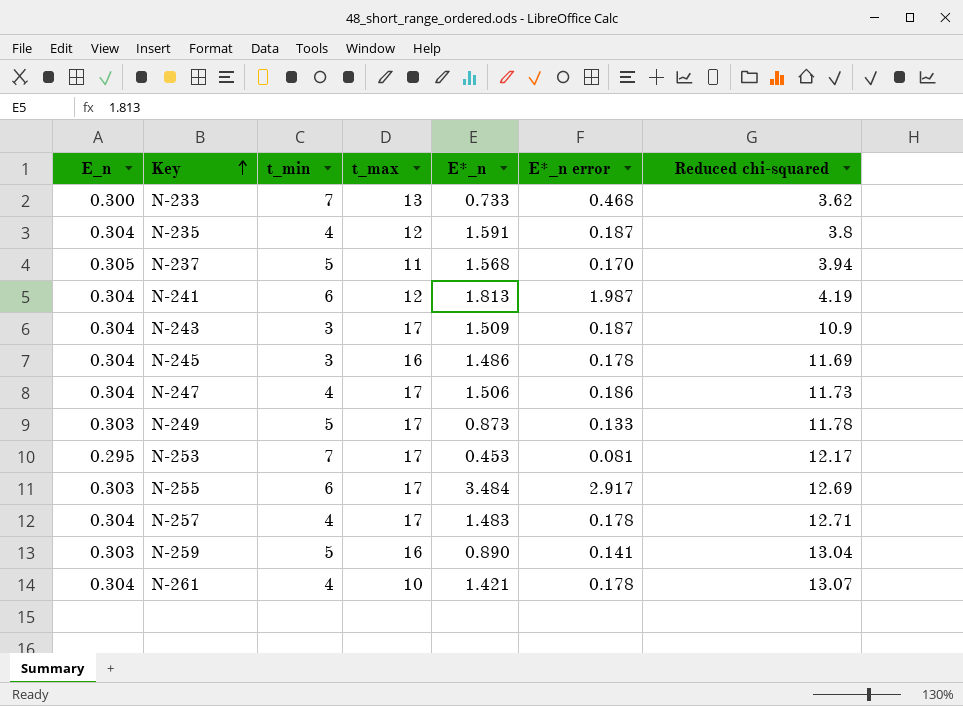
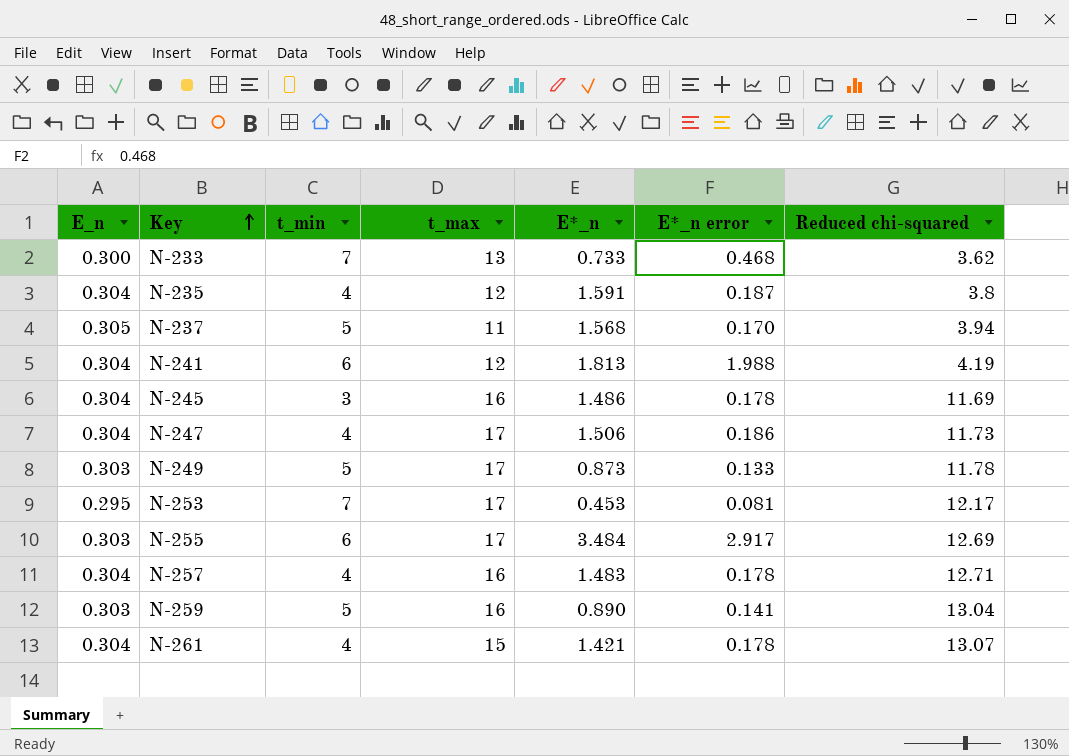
row N-243: 0.304 | 3 | 17 | 1.509 | 0.187 | 10.9 -> none
N-241 | E*_n error: 1.987 -> 1.988
N-257 | t_max: 17 -> 16
N-261 | t_max: 10 -> 15

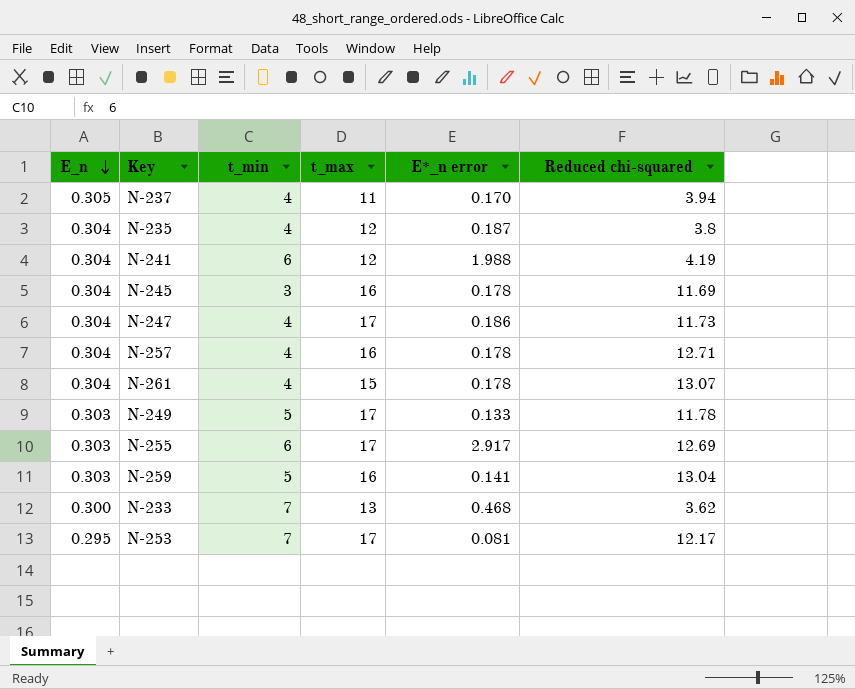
row order: Key ascending -> E_n descending
column E*_n | position: 5 -> none
N-237 | t_min: 5 -> 4

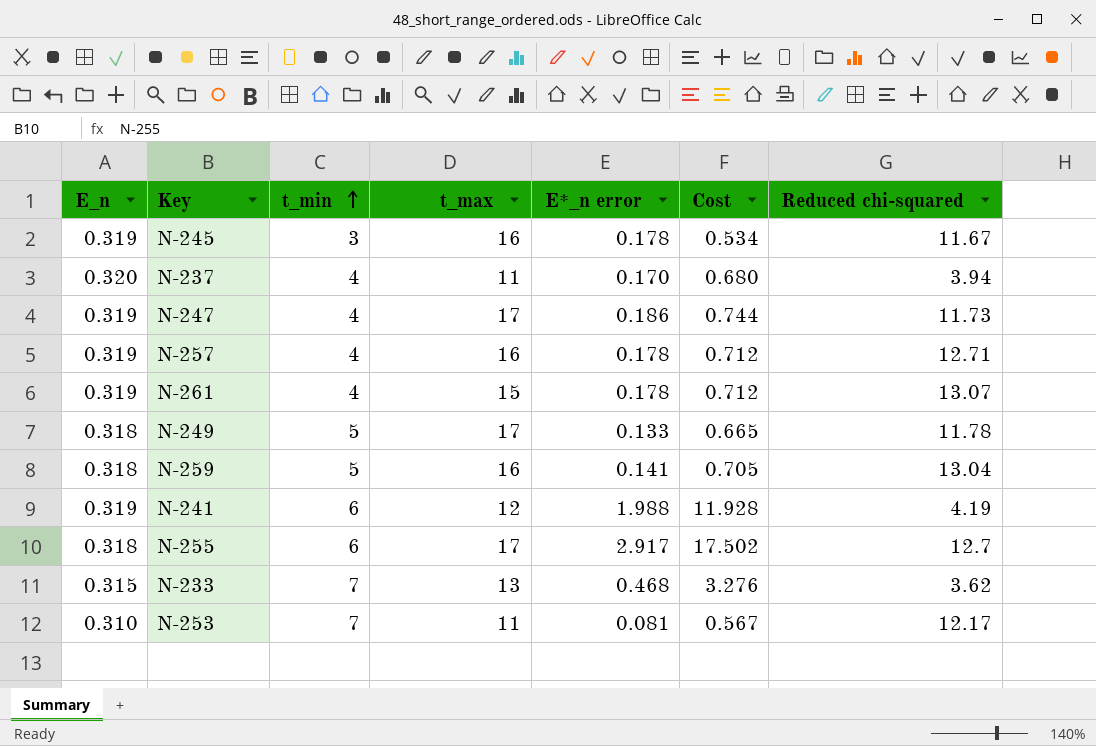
row order: E_n descending -> t_min ascending
column Cost | formula: none -> [t_min] * [E*_n error]
row N-235: 0.304 | 4 | 12 | 0.187 | 3.8 -> none
N-245 | E_n: 0.304 -> 0.319
N-245 | Reduced chi-squared: 11.69 -> 11.67
N-237 | E_n: 0.305 -> 0.320
N-247 | E_n: 0.304 -> 0.319
N-257 | E_n: 0.304 -> 0.319
N-261 | E_n: 0.304 -> 0.319
N-249 | E_n: 0.303 -> 0.318
N-259 | E_n: 0.303 -> 0.318
N-241 | E_n: 0.304 -> 0.319
N-255 | E_n: 0.303 -> 0.318
N-255 | Reduced chi-squared: 12.69 -> 12.7
N-233 | E_n: 0.300 -> 0.315
N-253 | E_n: 0.295 -> 0.310
N-253 | t_max: 17 -> 11

